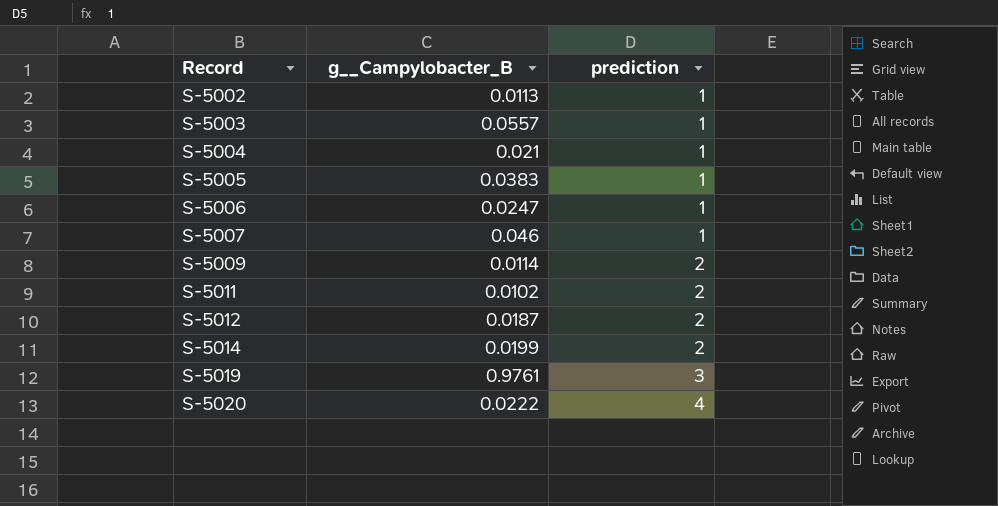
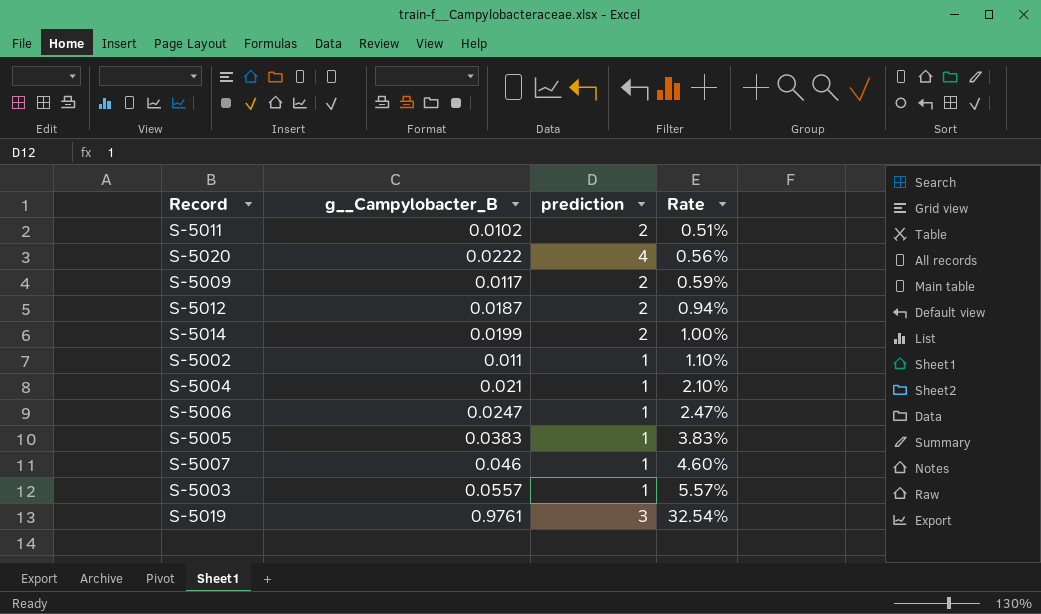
row order: Record ascending -> Rate ascending
column Rate | formula: none -> [g__Campylobacter_B] / [prediction]
S-5009 | g__Campylobacter_B: 0.0114 -> 0.0117
S-5002 | g__Campylobacter_B: 0.0113 -> 0.011

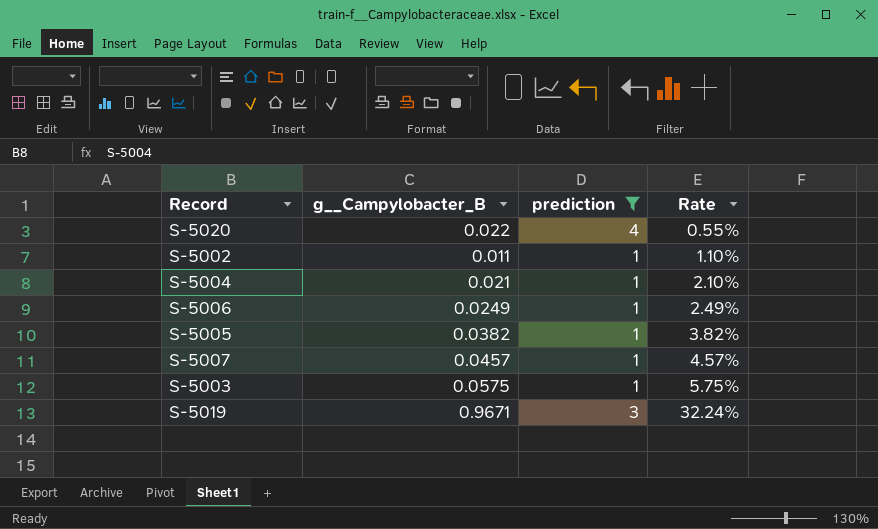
filter: none -> prediction != 2
S-5020 | g__Campylobacter_B: 0.0222 -> 0.022
S-5020 | Rate: 0.56% -> 0.55%
S-5006 | g__Campylobacter_B: 0.0247 -> 0.0249
S-5006 | Rate: 2.47% -> 2.49%
S-5005 | g__Campylobacter_B: 0.0383 -> 0.0382
S-5005 | Rate: 3.83% -> 3.82%
S-5007 | g__Campylobacter_B: 0.046 -> 0.0457
S-5007 | Rate: 4.60% -> 4.57%
S-5003 | g__Campylobacter_B: 0.0557 -> 0.0575
S-5003 | Rate: 5.57% -> 5.75%
S-5019 | g__Campylobacter_B: 0.9761 -> 0.9671
S-5019 | Rate: 32.54% -> 32.24%

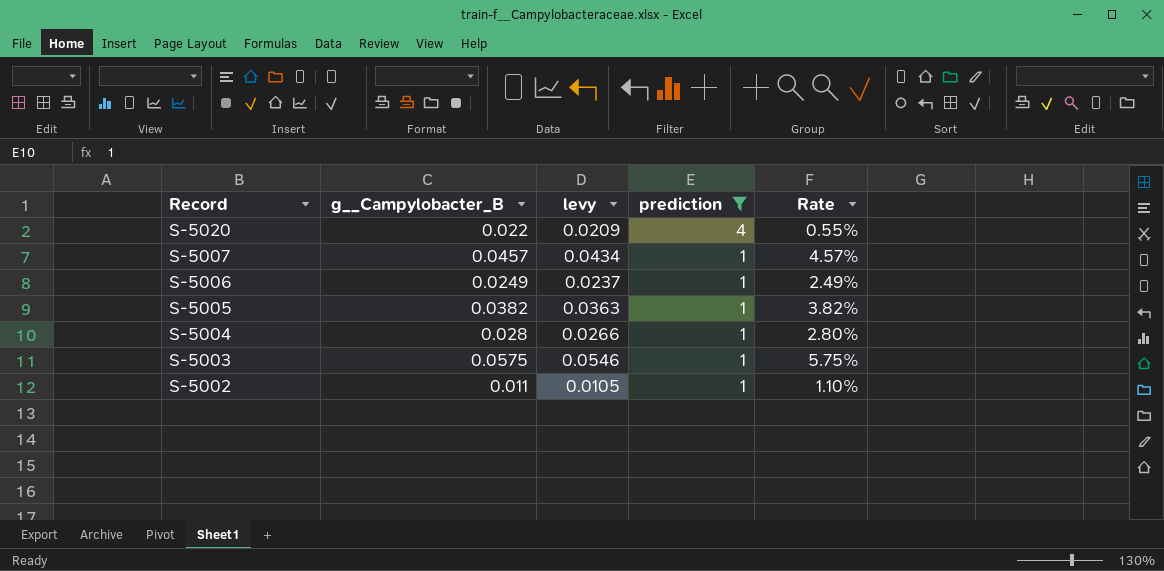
row order: Rate ascending -> Record descending
column levy | formula: none -> [g__Campylobacter_B] * 0.95
row S-5019: 0.9671 | 3 | 32.24% -> none
S-5004 | g__Campylobacter_B: 0.021 -> 0.028
S-5004 | Rate: 2.10% -> 2.80%

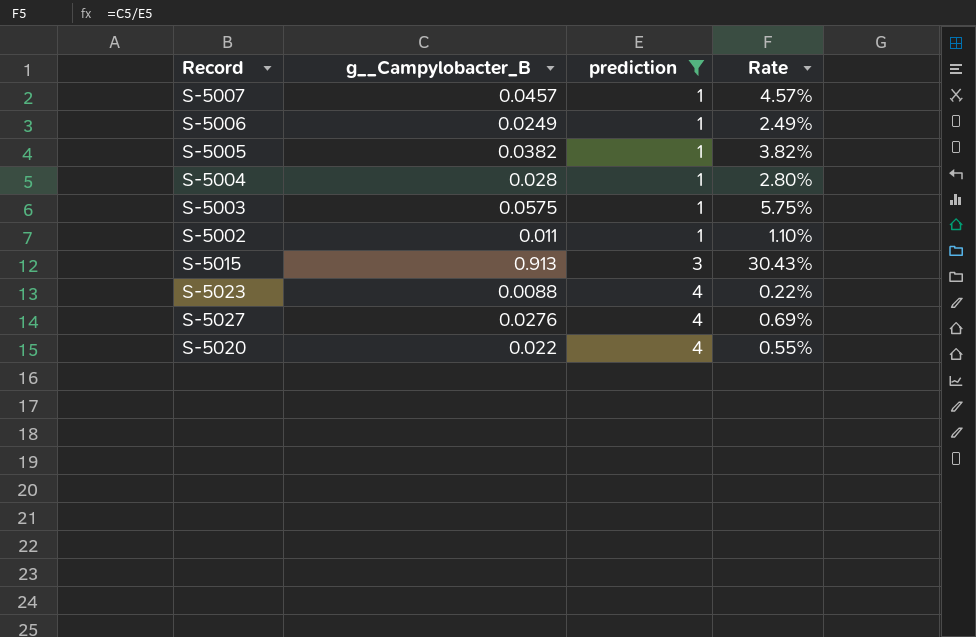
row order: Record descending -> prediction ascending
column levy | formula: [g__Campylobacter_B] * 0.95 -> none
row S-5015: none -> 0.913 | 3 | 30.43%
row S-5023: none -> 0.0088 | 4 | 0.22%
row S-5027: none -> 0.0276 | 4 | 0.69%

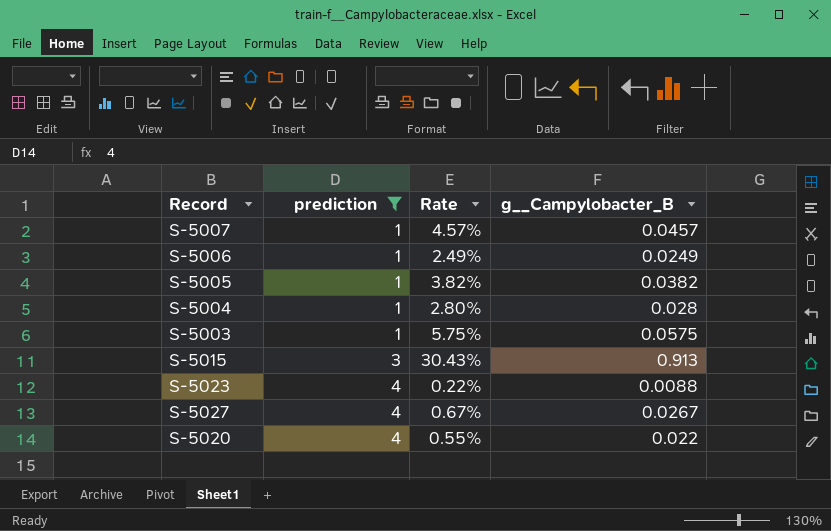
column g__Campylobacter_B | position: 2 -> 4
row S-5002: 0.011 | 1 | 1.10% -> none
S-5027 | Rate: 0.69% -> 0.67%
S-5027 | g__Campylobacter_B: 0.0276 -> 0.0267

